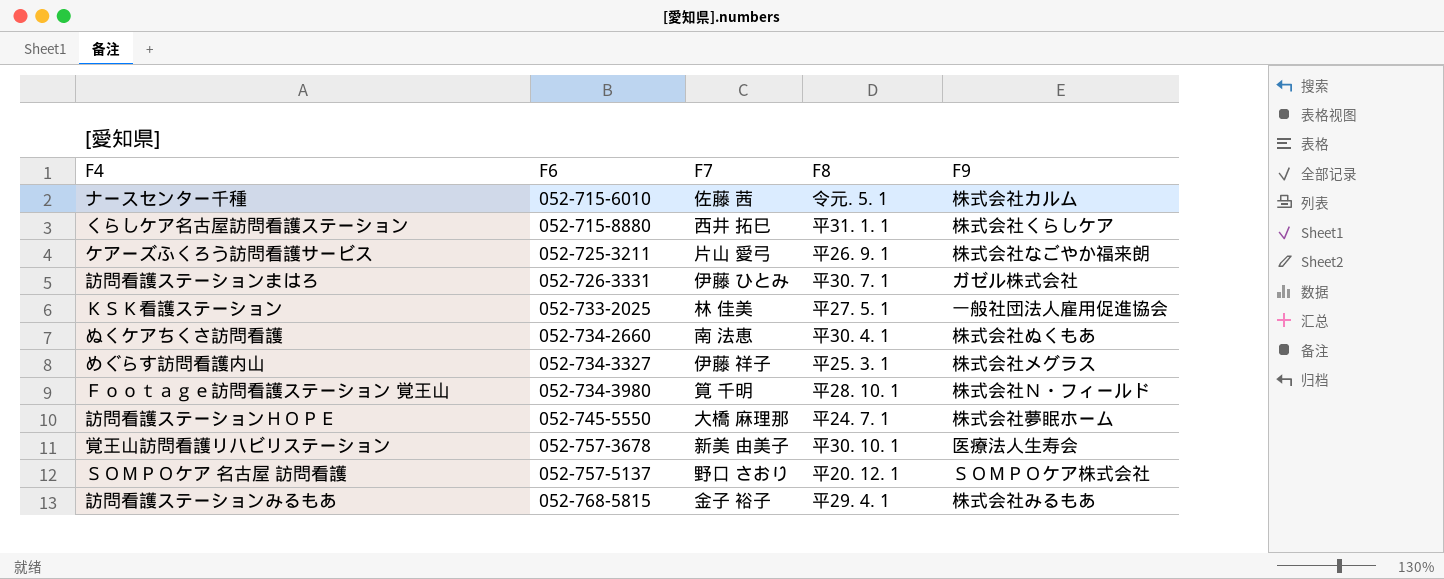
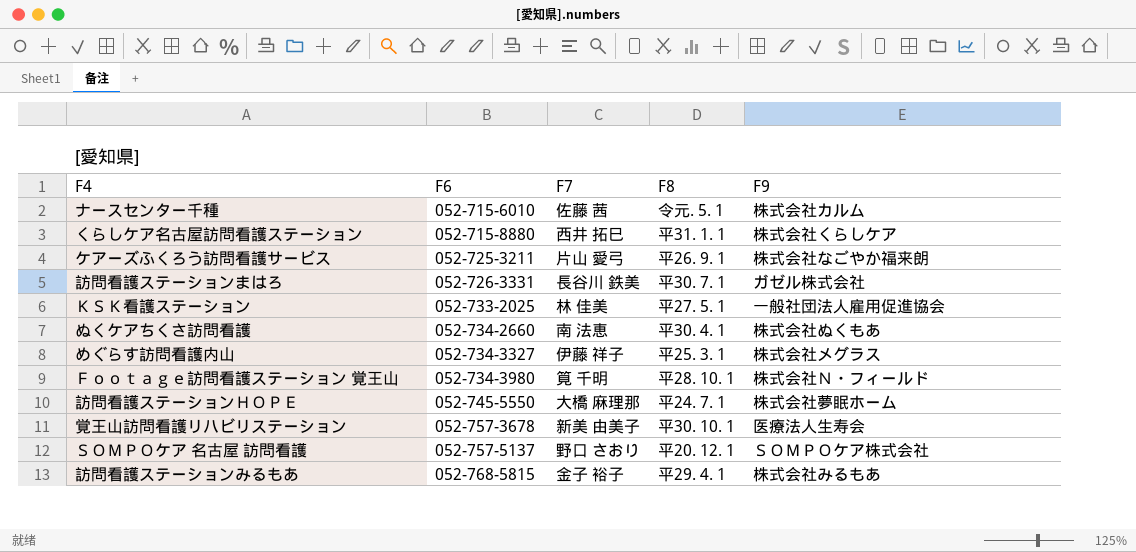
訪問看護ステーションまはろ | F7: 伊藤 ひとみ -> 長谷川 鉄美

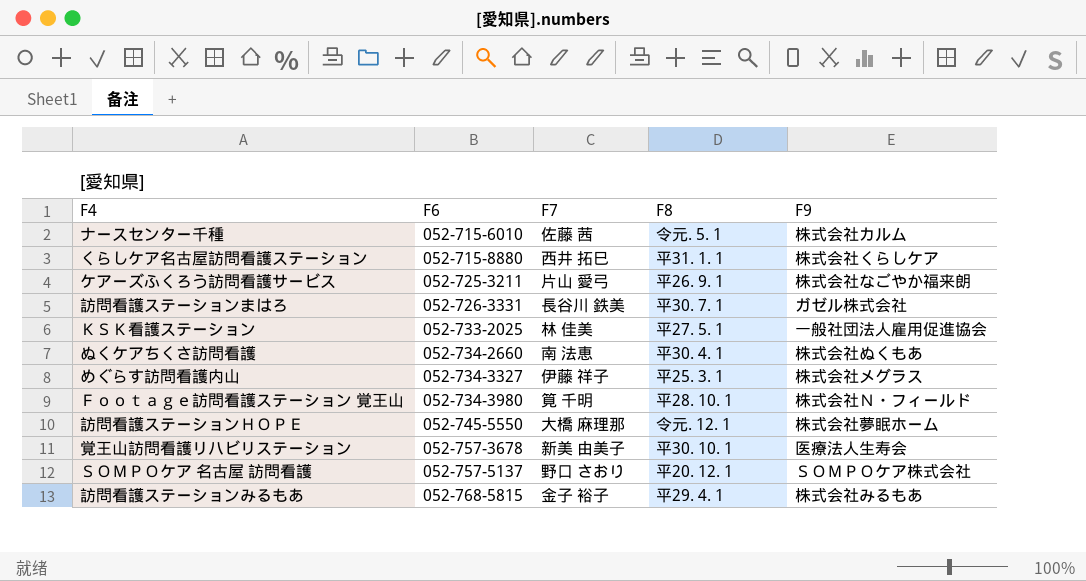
訪問看護ステーションＨＯＰＥ | F8: 平24. 7. 1 -> 令元. 12. 1

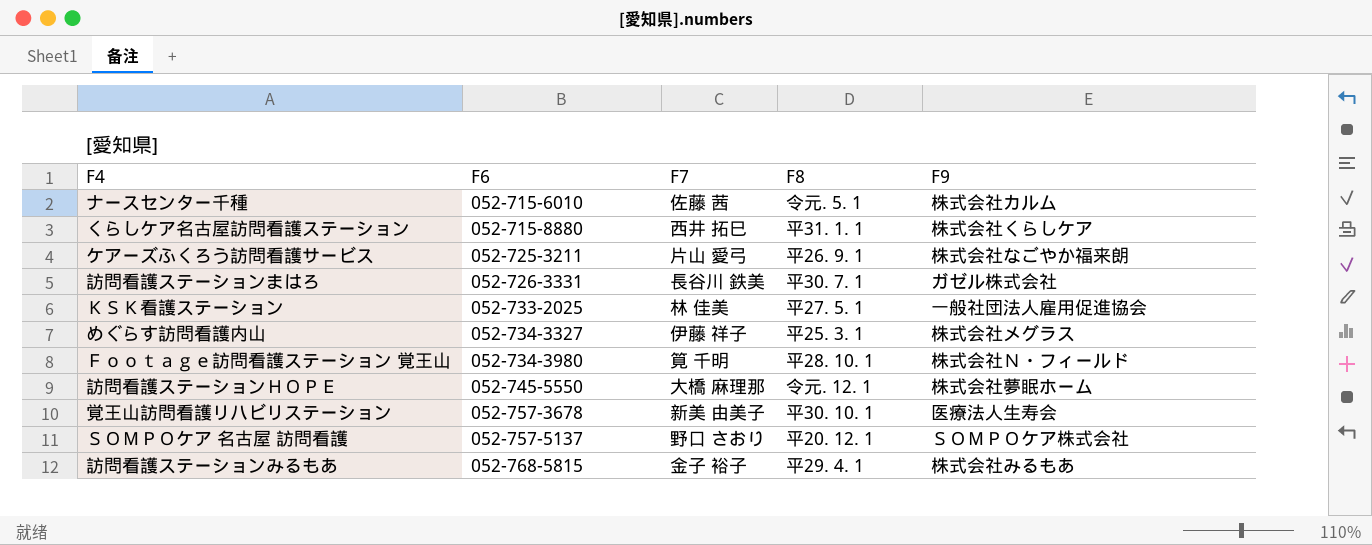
row ぬくケアちくさ訪問看護: 052-734-2660 | 南 法恵 | 平30. 4. 1 | 株式会社ぬくもあ -> none

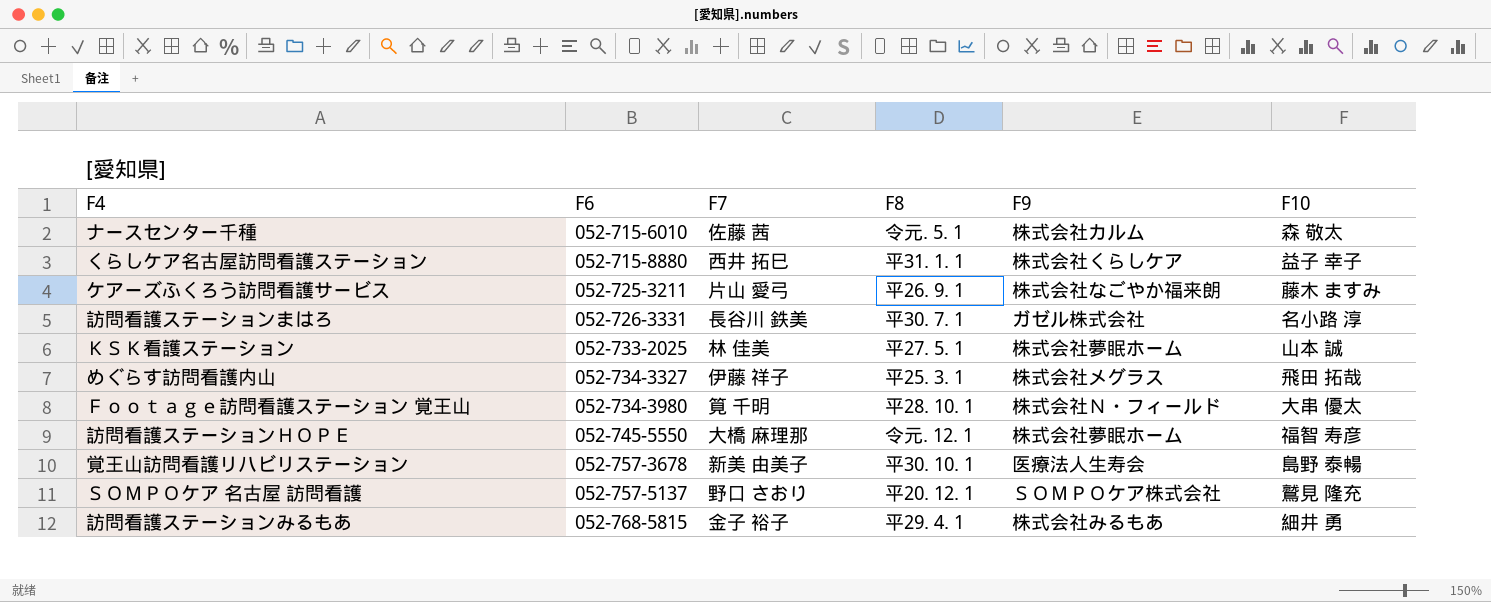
column F10 | position: none -> 6
ＫＳＫ看護ステーション | F9: 一般社団法人雇用促進協会 -> 株式会社夢眠ホーム

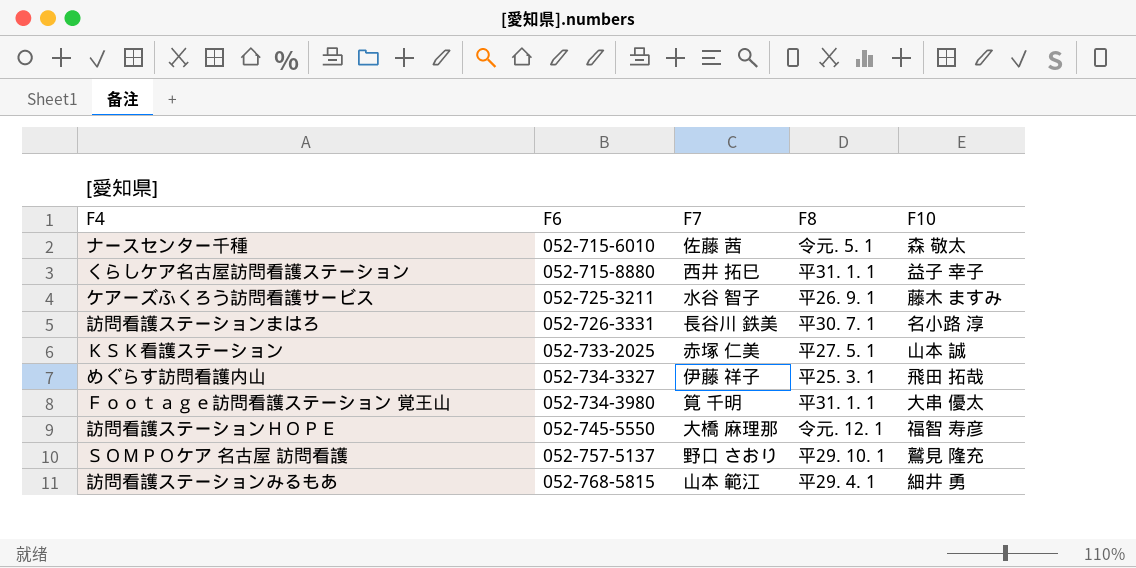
column F9 | position: 5 -> none
row 覚王山訪問看護リハビリステーション: 052-757-3678 | 新美 由美子 | 平30. 10. 1 | 医療法人生寿会 | 島野 泰暢 -> none
ケアーズふくろう訪問看護サービス | F7: 片山 愛弓 -> 水谷 智子
ＫＳＫ看護ステーション | F7: 林 佳美 -> 赤塚 仁美
Ｆｏｏｔａｇｅ訪問看護ステーション 覚王山 | F8: 平28. 10. 1 -> 平31. 1. 1
ＳＯＭＰＯケア 名古屋 訪問看護 | F8: 平20. 12. 1 -> 平29. 10. 1
訪問看護ステーションみるもあ | F7: 金子 裕子 -> 山本 範江

